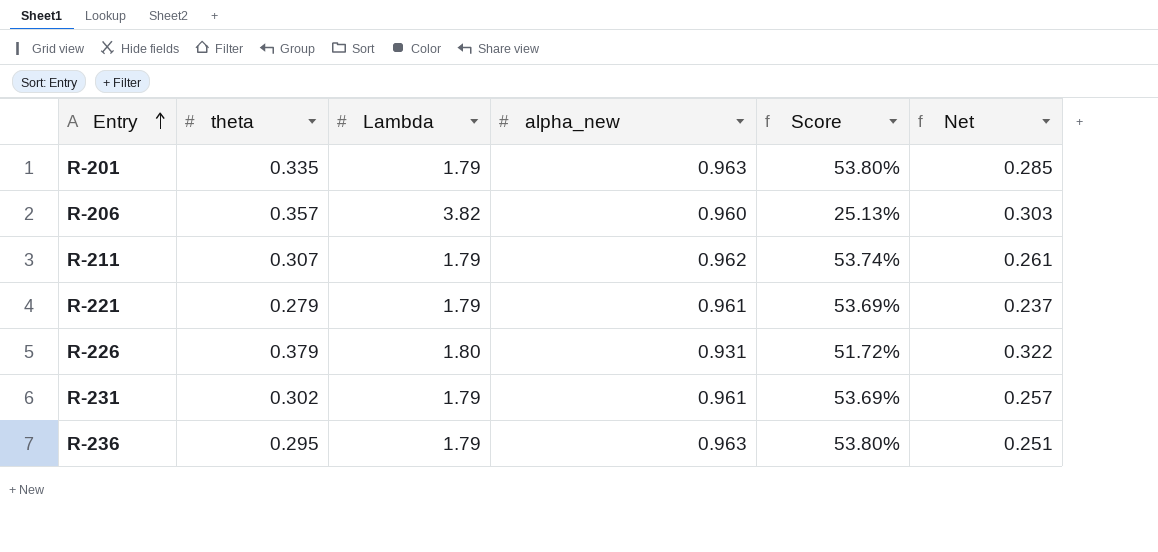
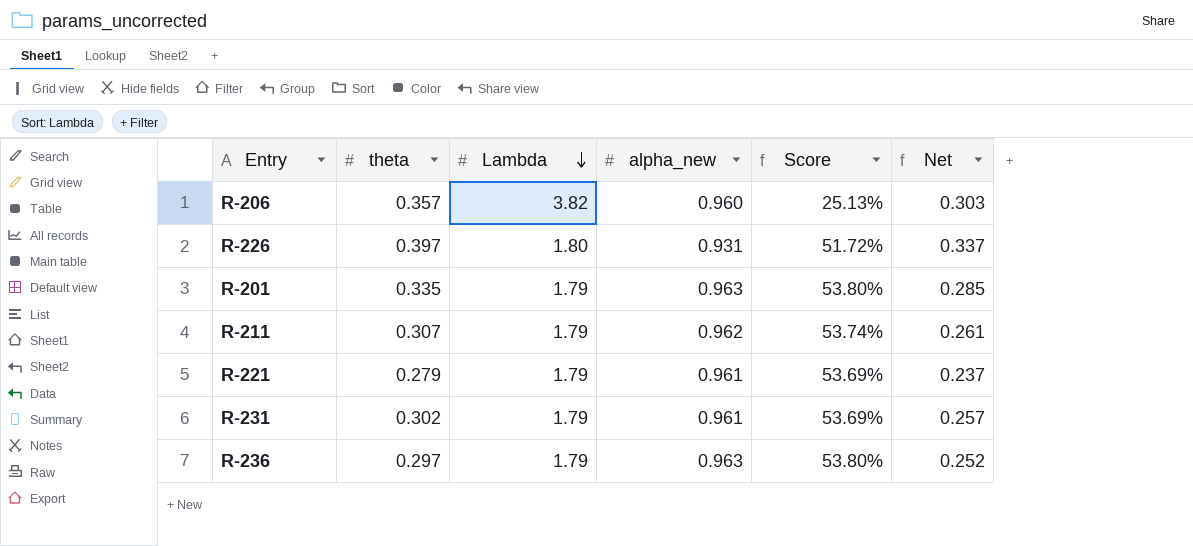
row order: Entry ascending -> Lambda descending
R-226 | theta: 0.379 -> 0.397
R-226 | Net: 0.322 -> 0.337
R-236 | theta: 0.295 -> 0.297
R-236 | Net: 0.251 -> 0.252

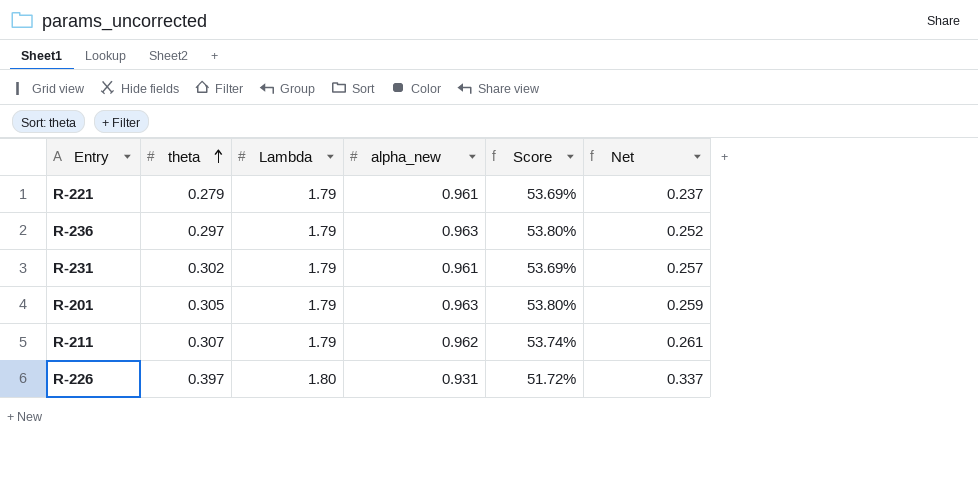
row order: Lambda descending -> theta ascending
row R-206: 0.357 | 3.82 | 0.960 | 25.13% | 0.303 -> none
R-201 | theta: 0.335 -> 0.305
R-201 | Net: 0.285 -> 0.259

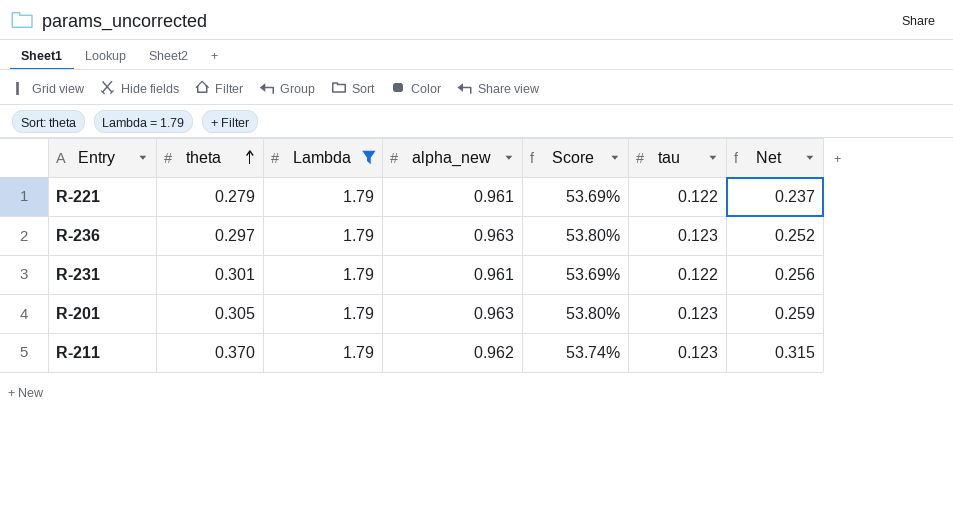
filter: none -> Lambda = 1.79
column tau | position: none -> 6
R-231 | theta: 0.302 -> 0.301
R-231 | Net: 0.257 -> 0.256
R-211 | theta: 0.307 -> 0.370
R-211 | Net: 0.261 -> 0.315

